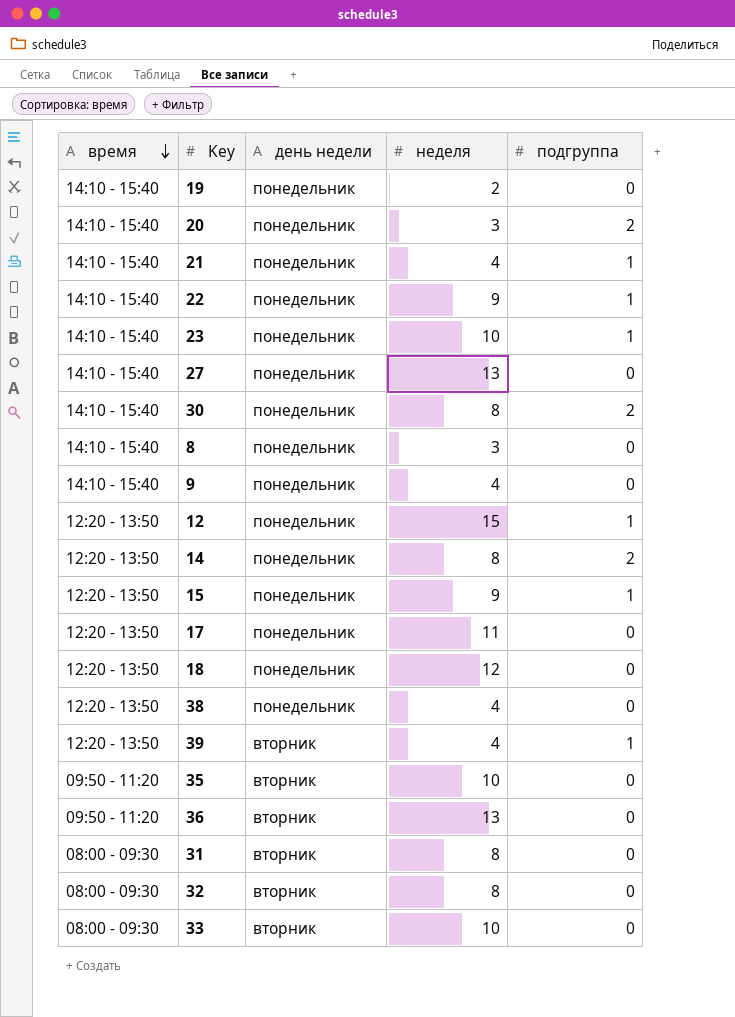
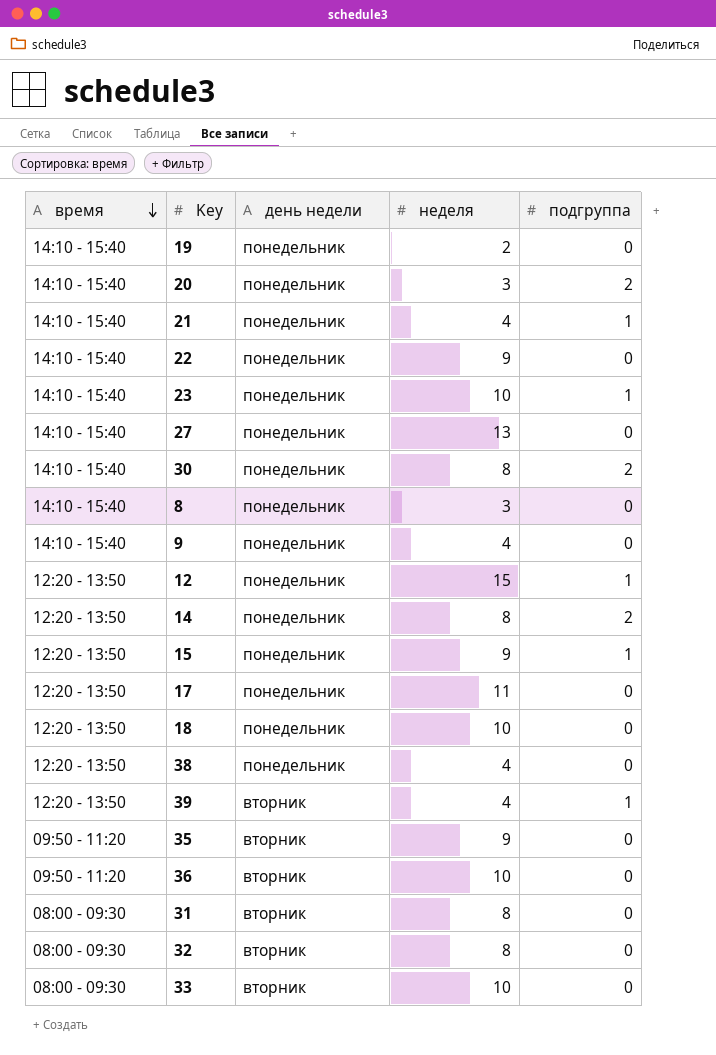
22 | подгруппа: 1 -> 0
18 | неделя: 12 -> 10
35 | неделя: 10 -> 9
36 | неделя: 13 -> 10

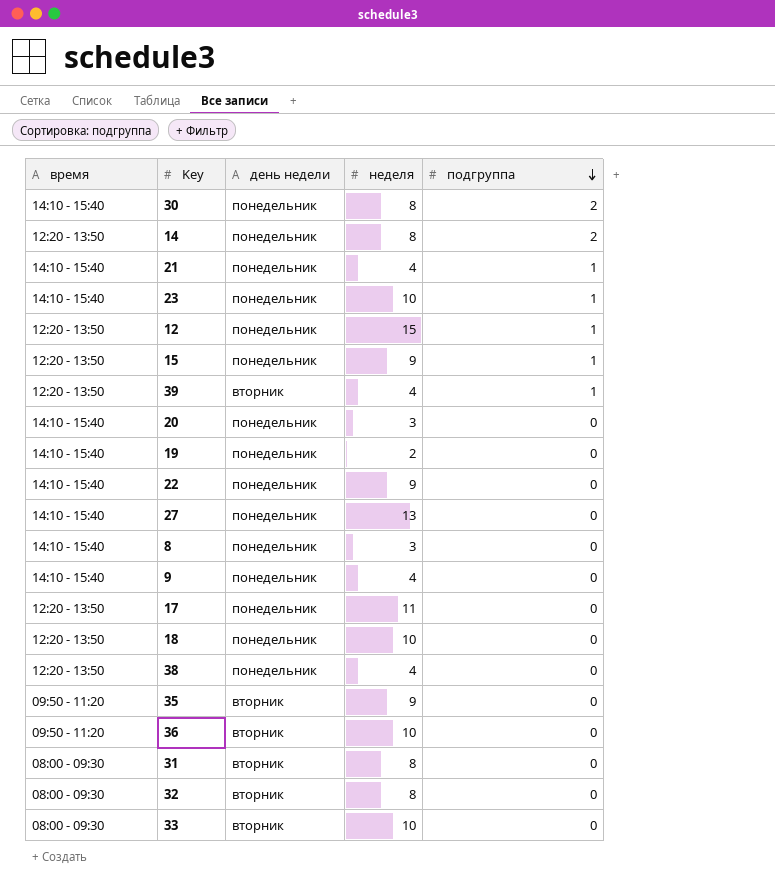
row order: время descending -> подгруппа descending
20 | подгруппа: 2 -> 0

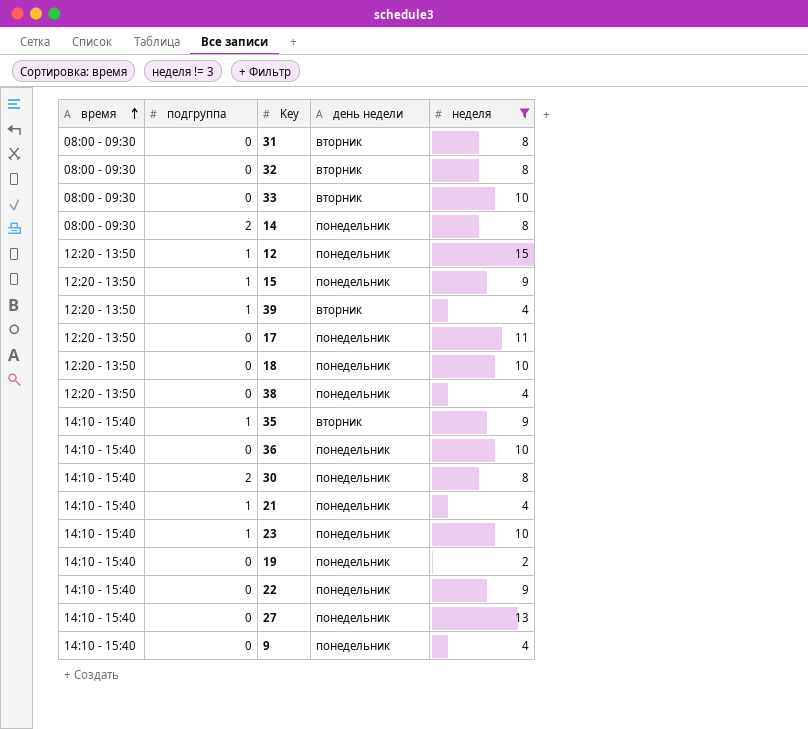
filter: none -> неделя != 3
row order: подгруппа descending -> время ascending
column подгруппа | position: 5 -> 2
14 | время: 12:20 - 13:50 -> 08:00 - 09:30
35 | время: 09:50 - 11:20 -> 14:10 - 15:40
35 | подгруппа: 0 -> 1
36 | время: 09:50 - 11:20 -> 14:10 - 15:40
36 | день недели: вторник -> понедельник

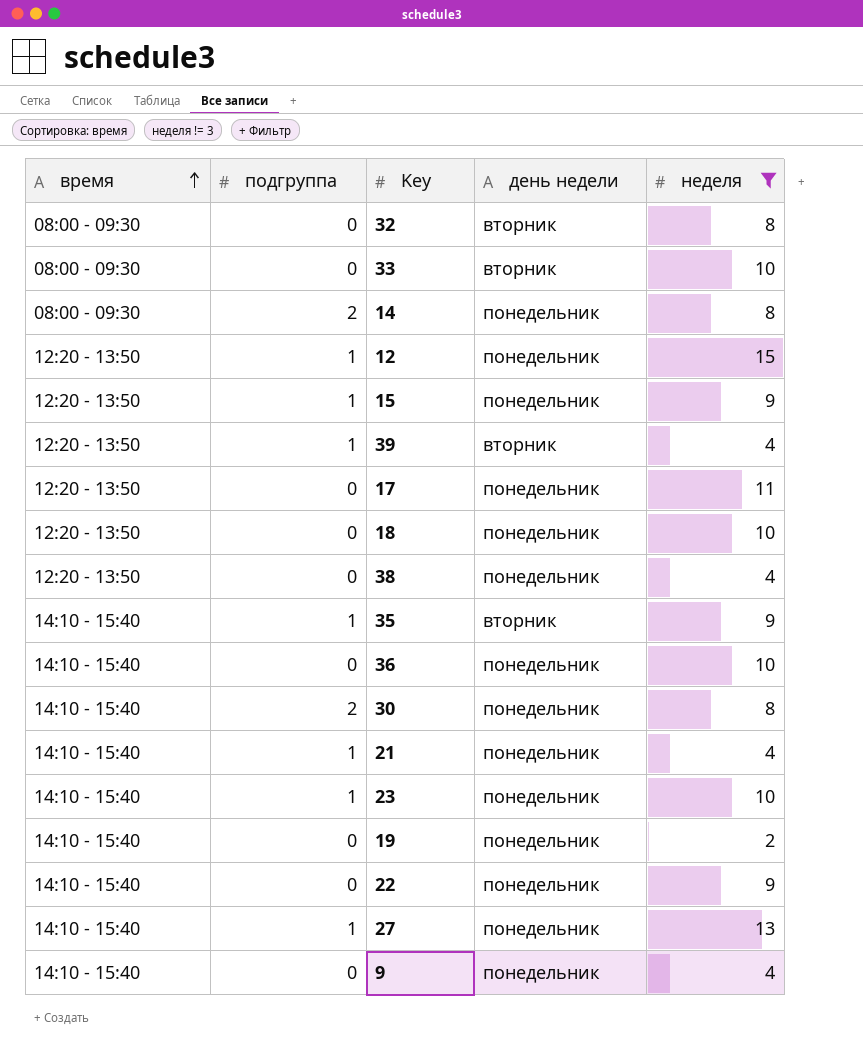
row 31: 08:00 - 09:30 | 0 | вторник | 8 -> none
27 | подгруппа: 0 -> 1

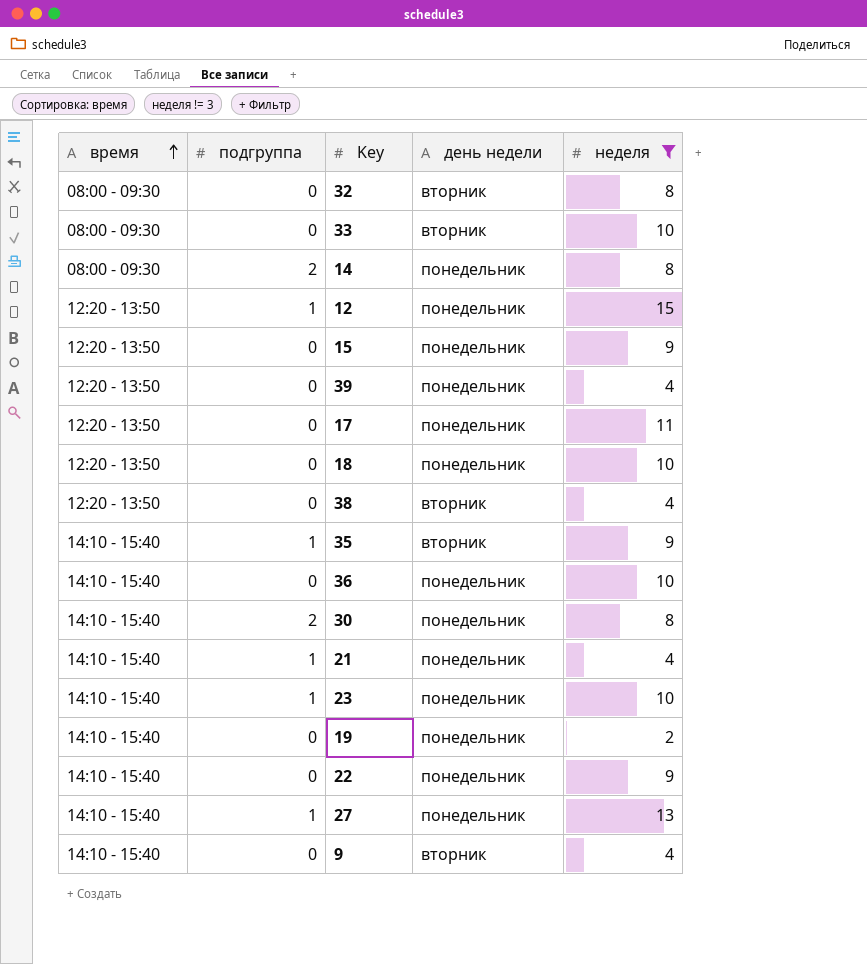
15 | подгруппа: 1 -> 0
39 | подгруппа: 1 -> 0
39 | день недели: вторник -> понедельник
38 | день недели: понедельник -> вторник
9 | день недели: понедельник -> вторник

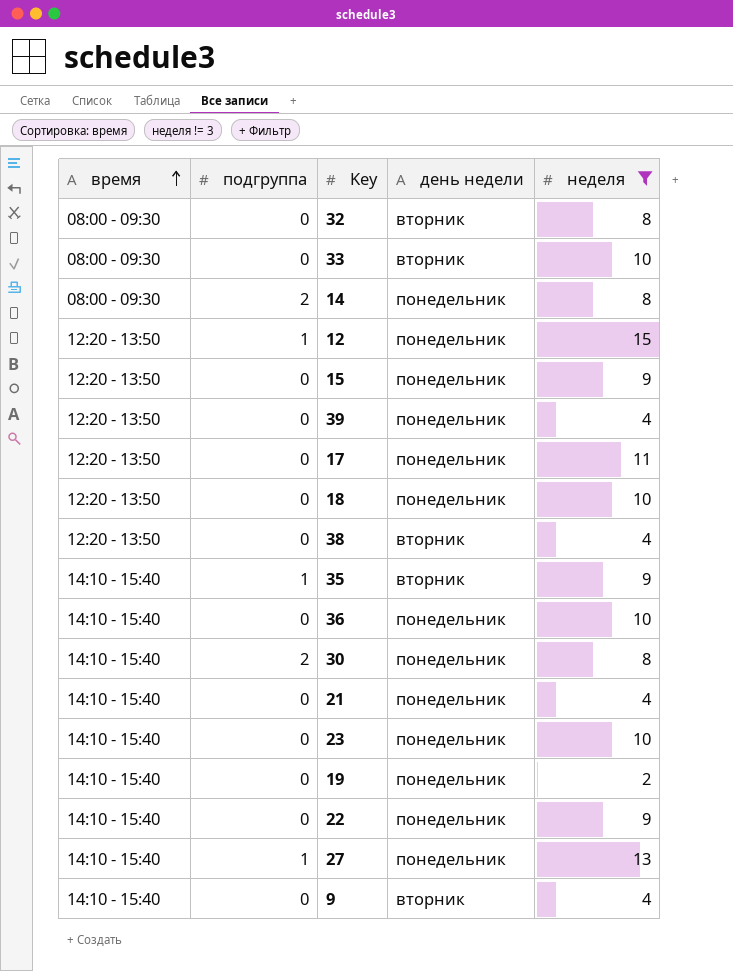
21 | подгруппа: 1 -> 0
23 | подгруппа: 1 -> 0

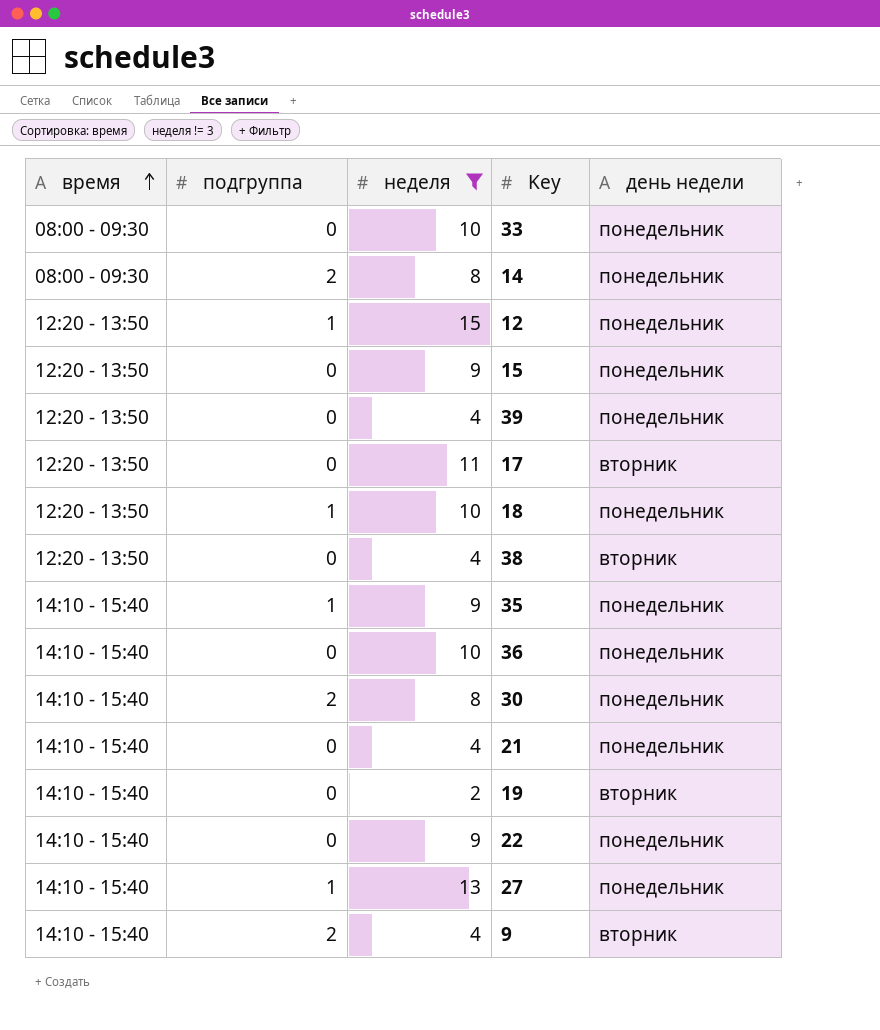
column неделя | position: 5 -> 3
row 32: 08:00 - 09:30 | 0 | вторник | 8 -> none
row 23: 14:10 - 15:40 | 0 | понедельник | 10 -> none
33 | день недели: вторник -> понедельник
17 | день недели: понедельник -> вторник
18 | подгруппа: 0 -> 1
35 | день недели: вторник -> понедельник
19 | день недели: понедельник -> вторник
9 | подгруппа: 0 -> 2

